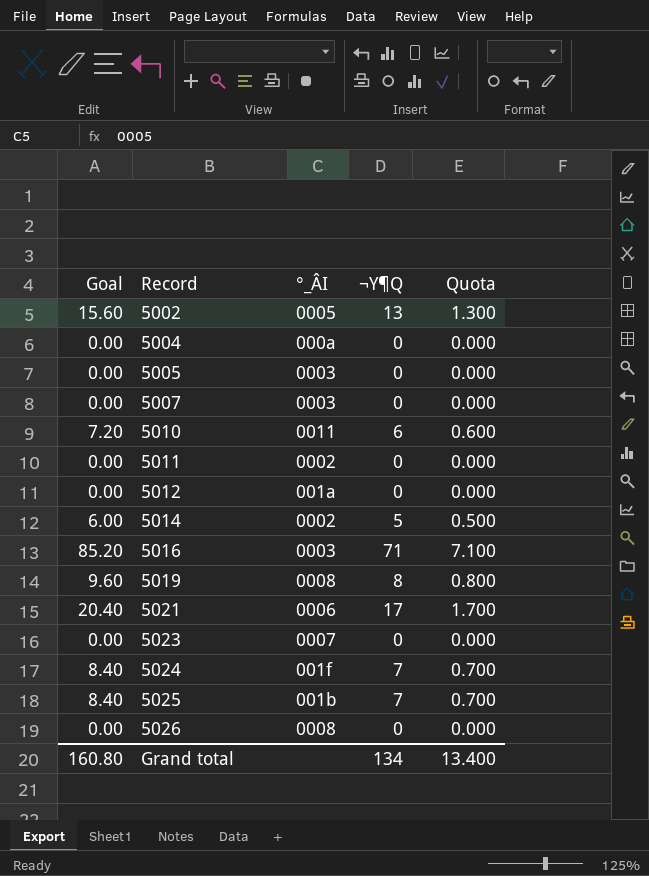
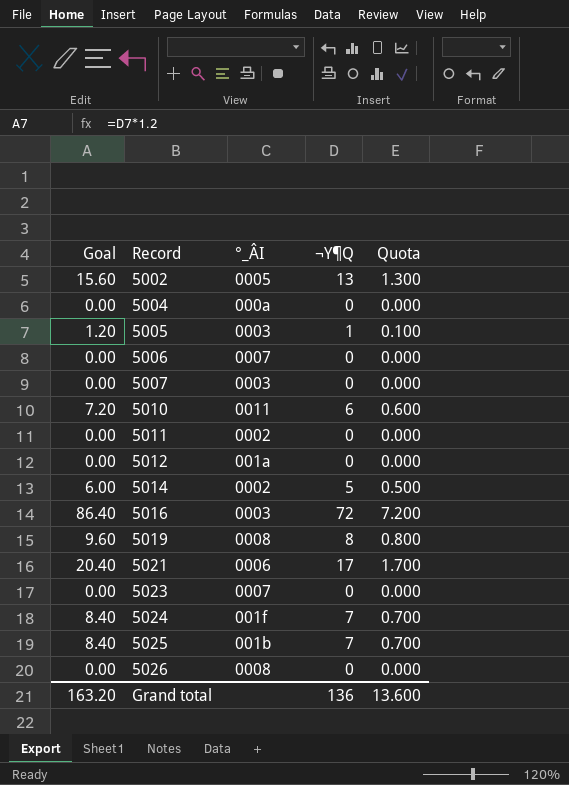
5005 | Goal: 0.00 -> 1.20
5005 | ¬Y¶Q: 0 -> 1
5005 | Quota: 0.000 -> 0.100
row 5006: none -> 0.00 | 0007 | 0 | 0.000
5016 | Goal: 85.20 -> 86.40
5016 | ¬Y¶Q: 71 -> 72
5016 | Quota: 7.100 -> 7.200
Grand total | Goal: 160.80 -> 163.20
Grand total | ¬Y¶Q: 134 -> 136
Grand total | Quota: 13.400 -> 13.600

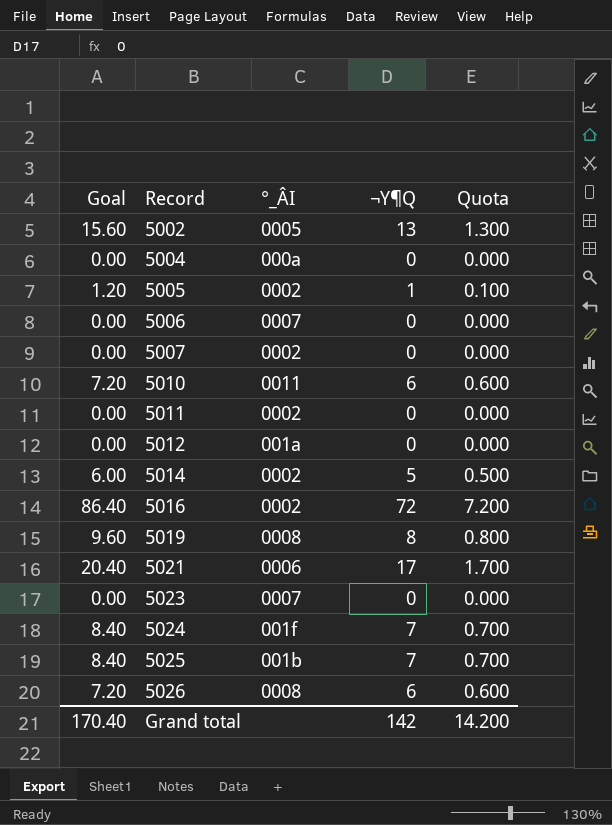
5005 | °_ÂI: 0003 -> 0002
5007 | °_ÂI: 0003 -> 0002
5016 | °_ÂI: 0003 -> 0002
5026 | Goal: 0.00 -> 7.20
5026 | ¬Y¶Q: 0 -> 6
5026 | Quota: 0.000 -> 0.600
Grand total | Goal: 163.20 -> 170.40
Grand total | ¬Y¶Q: 136 -> 142
Grand total | Quota: 13.600 -> 14.200

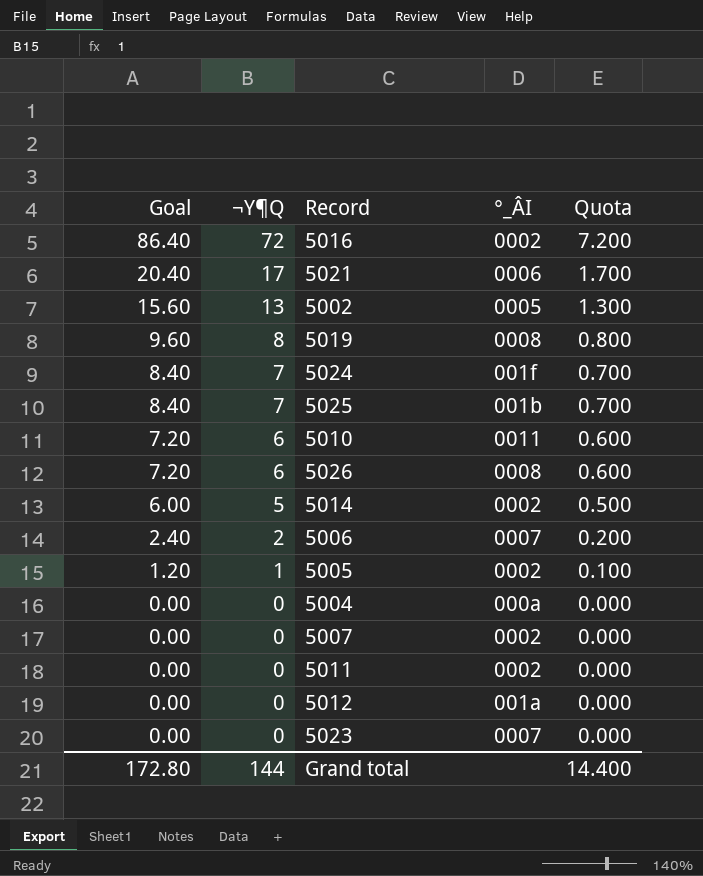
row order: Record ascending -> Goal descending
column ¬Y¶Q | position: 4 -> 2
5006 | Goal: 0.00 -> 2.40
5006 | ¬Y¶Q: 0 -> 2
5006 | Quota: 0.000 -> 0.200
Grand total | Goal: 170.40 -> 172.80
Grand total | ¬Y¶Q: 142 -> 144
Grand total | Quota: 14.200 -> 14.400

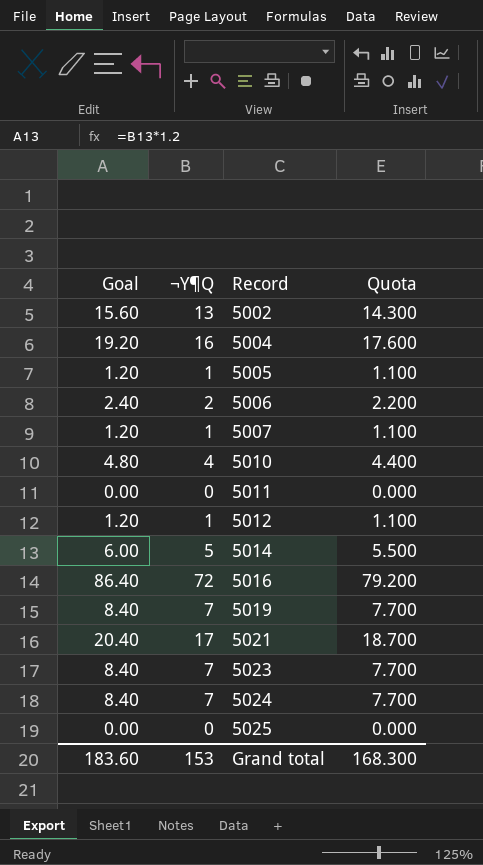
row order: Goal descending -> Record ascending
column °_ÂI | position: 4 -> none
column Quota | formula: [¬Y¶Q] * 0.1 -> [¬Y¶Q] * 1.1
row 5026: 7.20 | 6 | 0008 | 0.600 -> none
5004 | Goal: 0.00 -> 19.20
5004 | ¬Y¶Q: 0 -> 16
5007 | Goal: 0.00 -> 1.20
5007 | ¬Y¶Q: 0 -> 1
5010 | Goal: 7.20 -> 4.80
5010 | ¬Y¶Q: 6 -> 4
5012 | Goal: 0.00 -> 1.20
5012 | ¬Y¶Q: 0 -> 1
5019 | Goal: 9.60 -> 8.40
5019 | ¬Y¶Q: 8 -> 7
5023 | Goal: 0.00 -> 8.40
5023 | ¬Y¶Q: 0 -> 7
5025 | Goal: 8.40 -> 0.00
5025 | ¬Y¶Q: 7 -> 0
Grand total | Goal: 172.80 -> 183.60
Grand total | ¬Y¶Q: 144 -> 153
Grand total | Quota: 14.400 -> 168.300

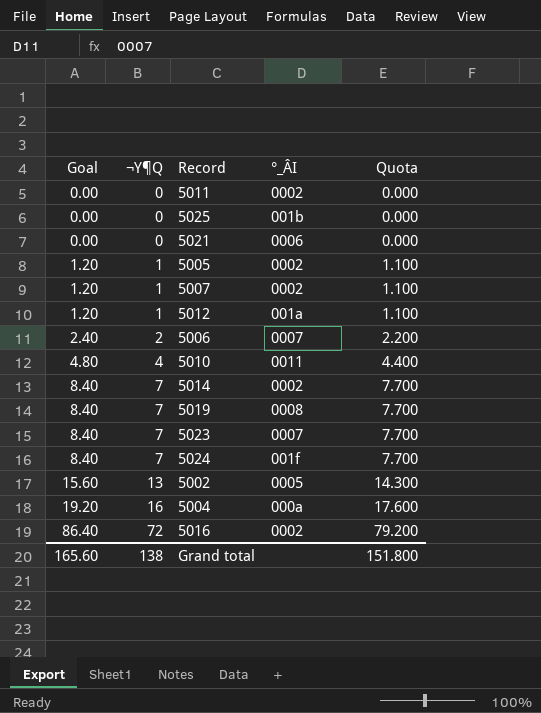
row order: Record ascending -> Goal ascending
column °_ÂI | position: none -> 4
5021 | Goal: 20.40 -> 0.00
5021 | ¬Y¶Q: 17 -> 0
5021 | Quota: 18.700 -> 0.000
5014 | Goal: 6.00 -> 8.40
5014 | ¬Y¶Q: 5 -> 7
5014 | Quota: 5.500 -> 7.700
Grand total | Goal: 183.60 -> 165.60
Grand total | ¬Y¶Q: 153 -> 138
Grand total | Quota: 168.300 -> 151.800

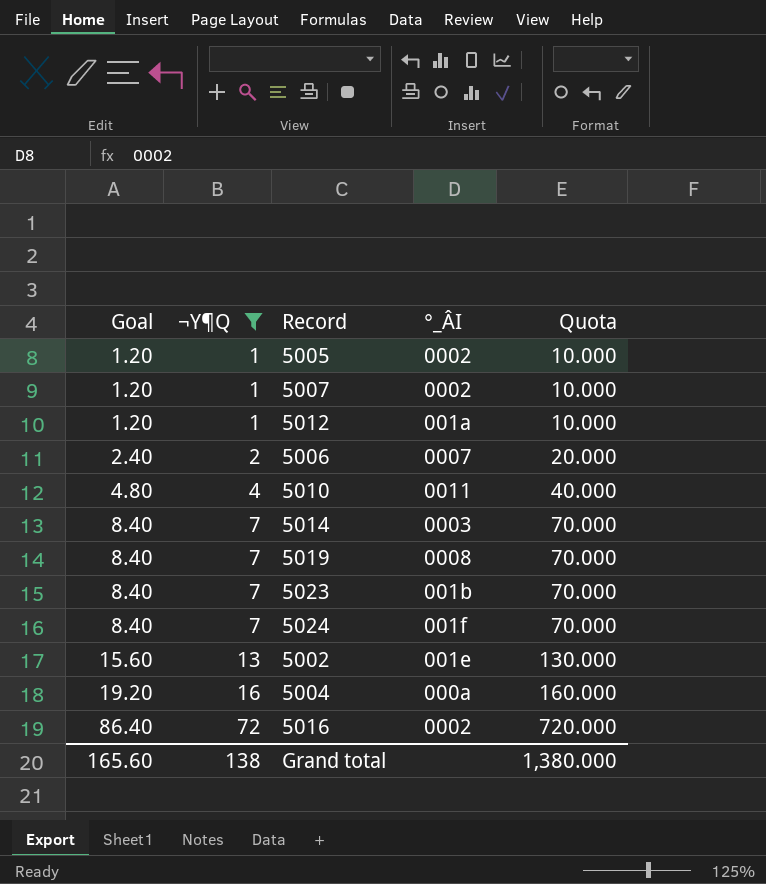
filter: none -> ¬Y¶Q != 0
column Quota | formula: [¬Y¶Q] * 1.1 -> [¬Y¶Q] * 10
5014 | °_ÂI: 0002 -> 0003
5023 | °_ÂI: 0007 -> 001b
5002 | °_ÂI: 0005 -> 001e
Grand total | Quota: 151.800 -> 1,380.000

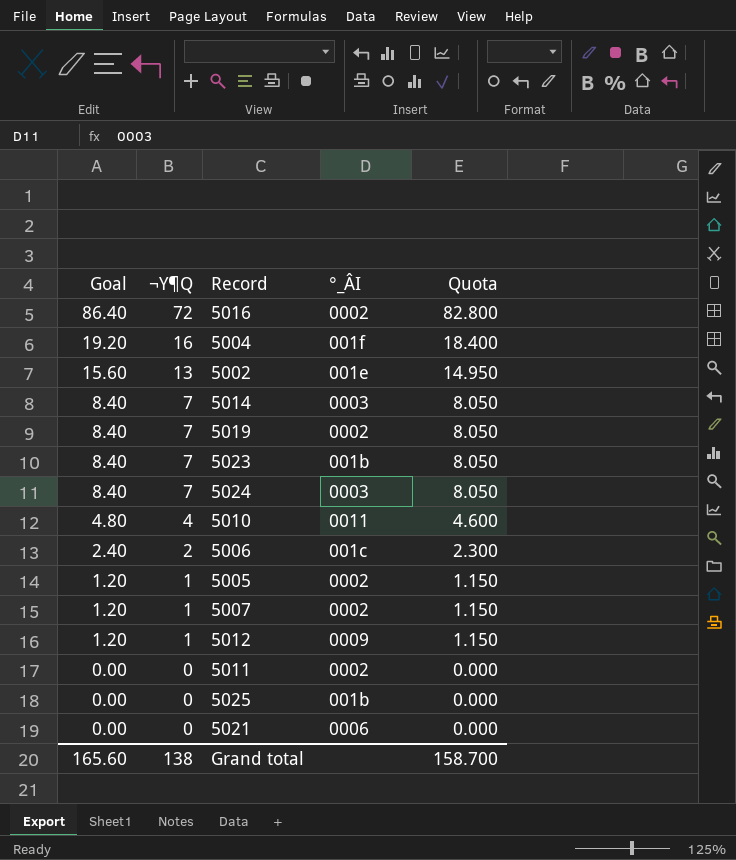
filter: ¬Y¶Q != 0 -> none
row order: Goal ascending -> Goal descending
column Quota | formula: [¬Y¶Q] * 10 -> [¬Y¶Q] * 1.15
5004 | °_ÂI: 000a -> 001f
5019 | °_ÂI: 0008 -> 0002
5024 | °_ÂI: 001f -> 0003
5006 | °_ÂI: 0007 -> 001c
5012 | °_ÂI: 001a -> 0009
Grand total | Quota: 1,380.000 -> 158.700

